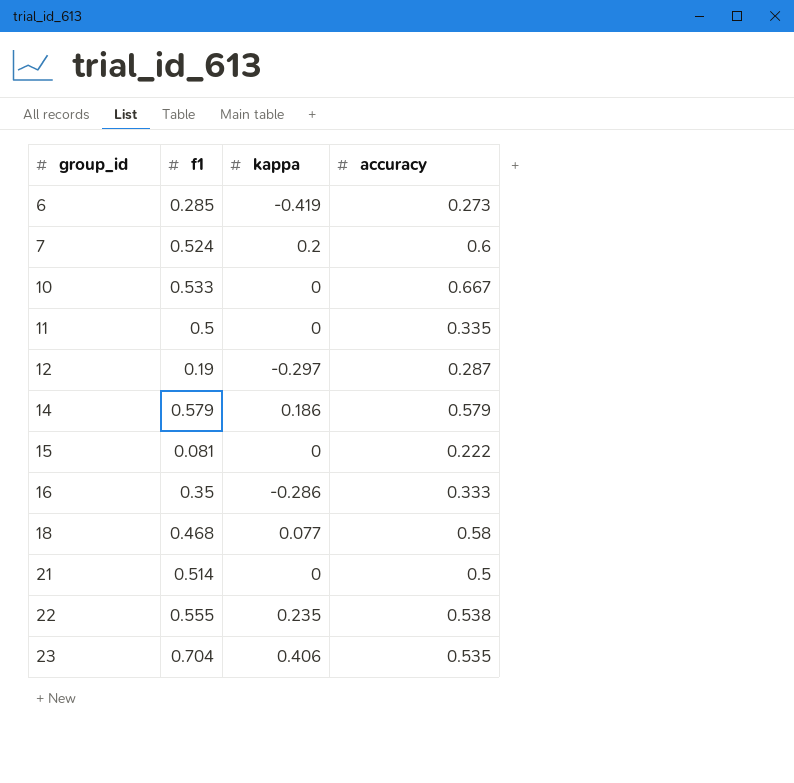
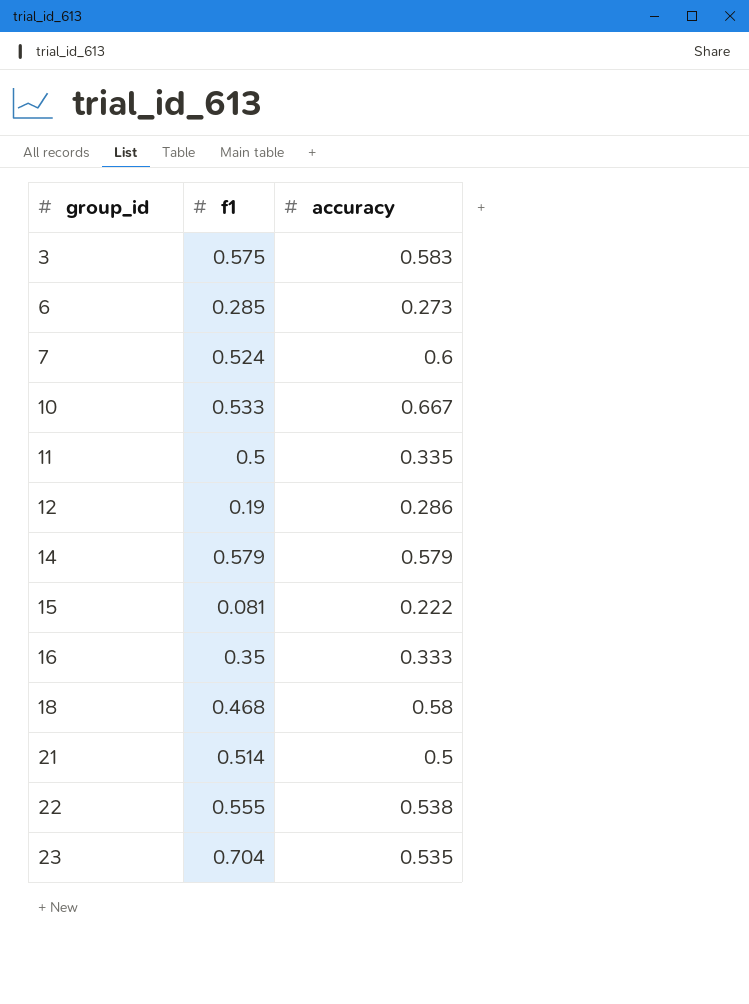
column kappa | position: 3 -> none
row 3: none -> 0.575 | 0.583
12 | accuracy: 0.287 -> 0.286

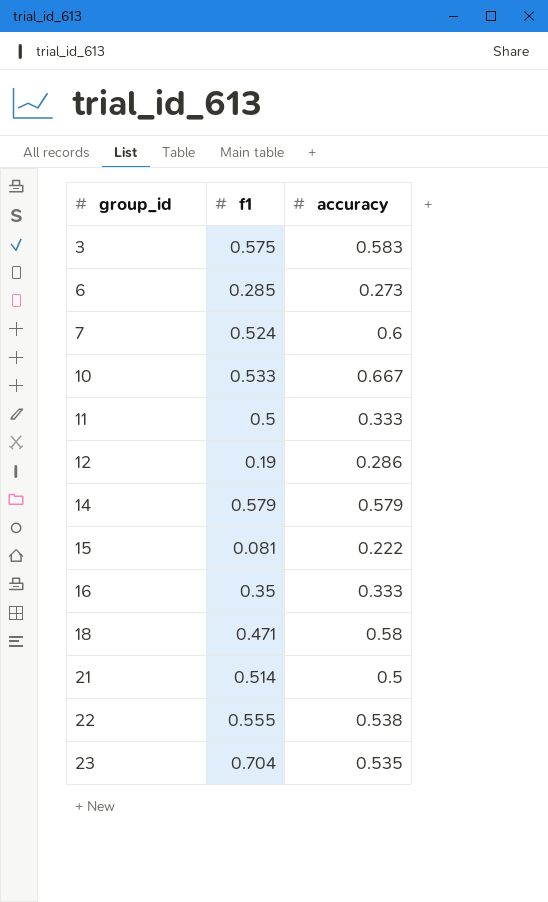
11 | accuracy: 0.335 -> 0.333
18 | f1: 0.468 -> 0.471

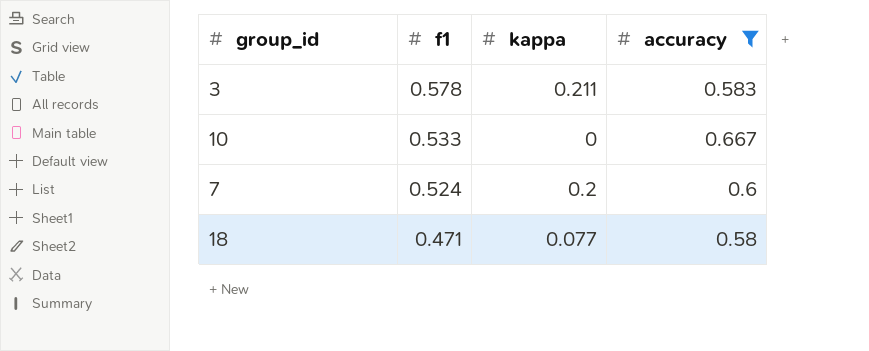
filter: none -> accuracy >= 0.58
row order: group_id ascending -> f1 descending
column kappa | position: none -> 3
3 | f1: 0.575 -> 0.578

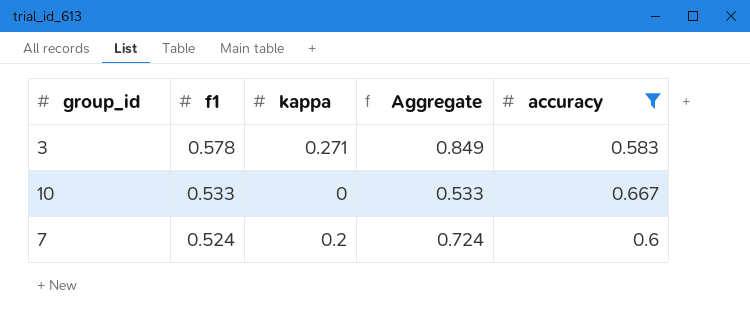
column Aggregate | formula: none -> [f1] + [kappa]
row 18: 0.471 | 0.077 | 0.58 -> none
3 | kappa: 0.211 -> 0.271

